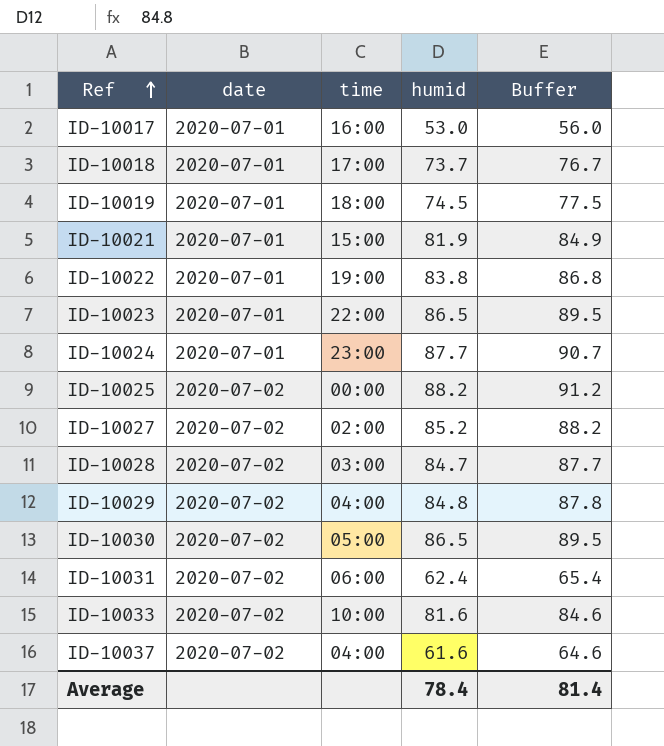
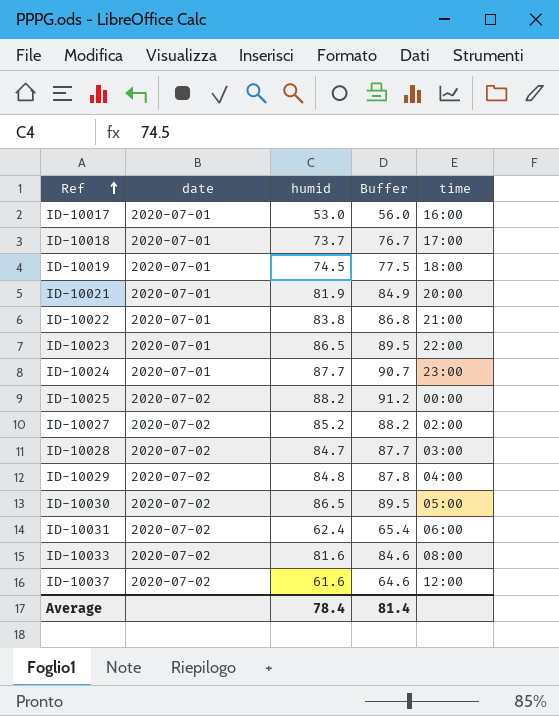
column time | position: 3 -> 5
ID-10021 | time: 15:00 -> 20:00
ID-10022 | time: 19:00 -> 21:00
ID-10033 | time: 10:00 -> 08:00
ID-10037 | time: 04:00 -> 12:00

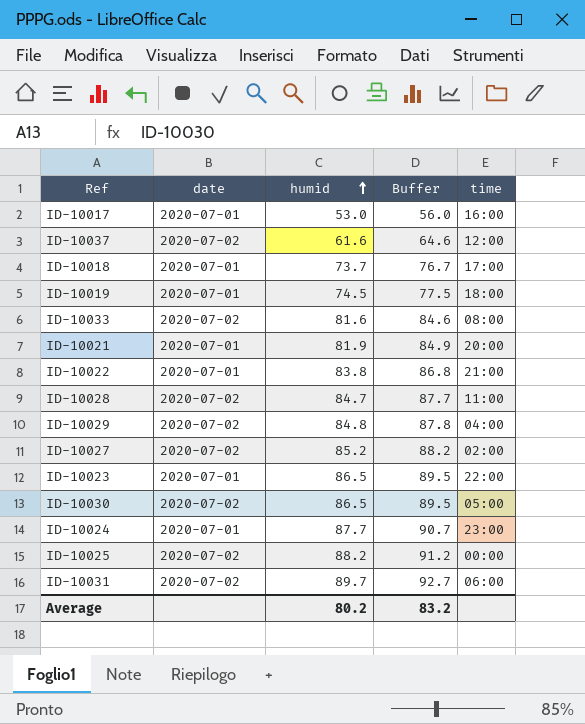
row order: Ref ascending -> humid ascending
ID-10028 | time: 03:00 -> 11:00
ID-10031 | humid: 62.4 -> 89.7
ID-10031 | Buffer: 65.4 -> 92.7
Average | humid: 78.4 -> 80.2
Average | Buffer: 81.4 -> 83.2

